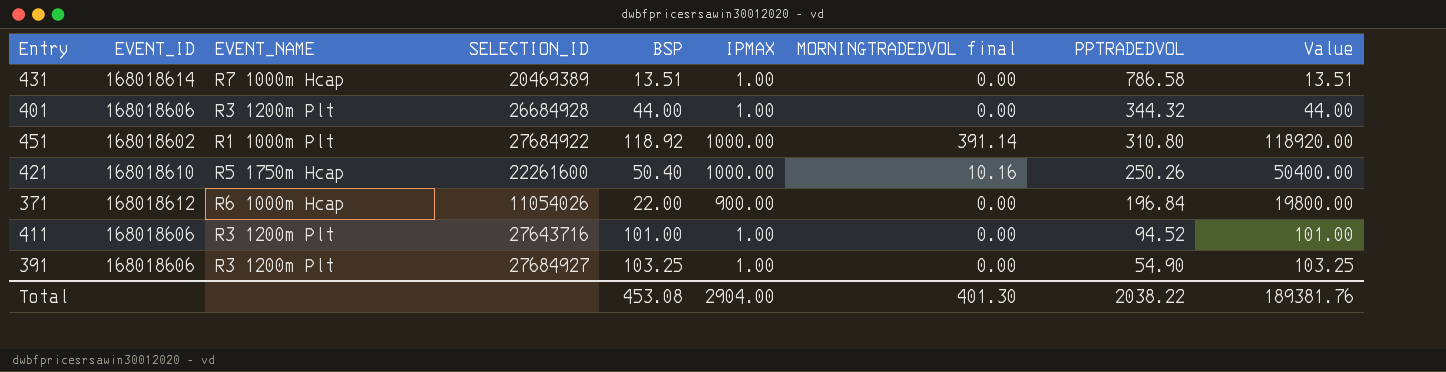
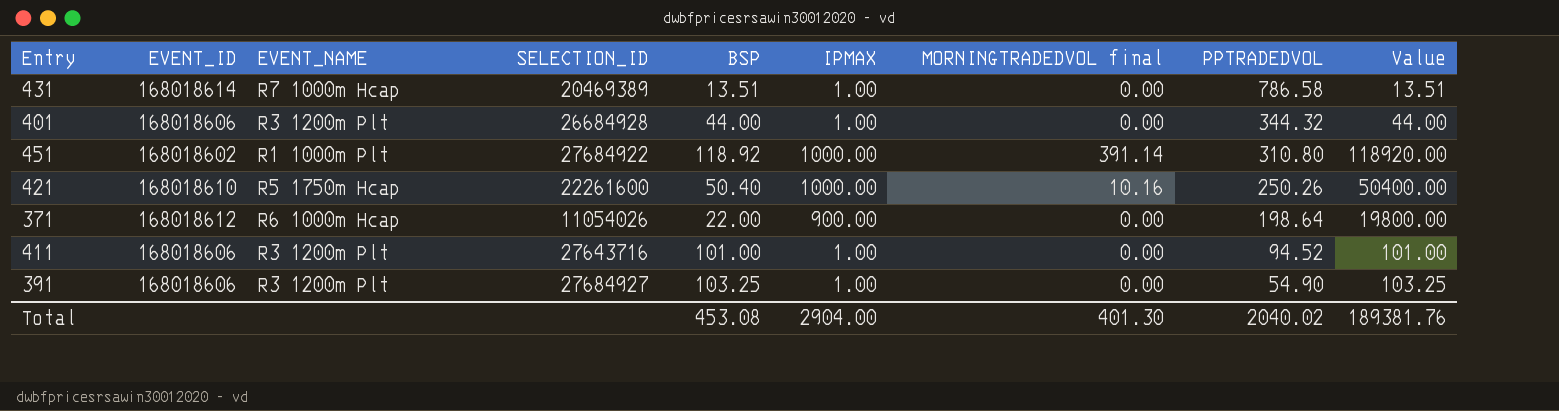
371 | PPTRADEDVOL: 196.84 -> 198.64
Total | PPTRADEDVOL: 2038.22 -> 2040.02

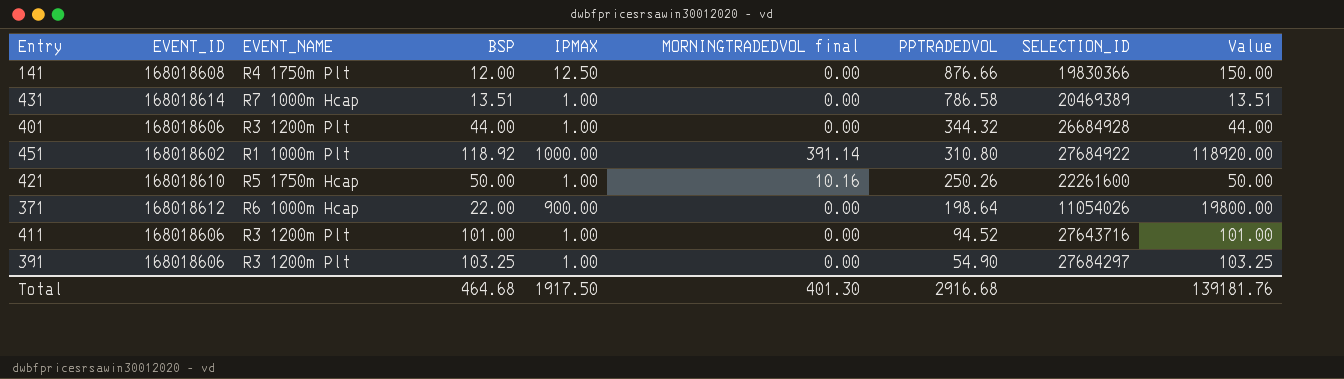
column SELECTION_ID | position: 4 -> 8
row 141: none -> 168018608 | R4 1750m Plt | 12.00 | 12.50 | 0.00 | 876.66 | 19830366 | 150.00
421 | BSP: 50.40 -> 50.00
421 | IPMAX: 1000.00 -> 1.00
421 | Value: 50400.00 -> 50.00
391 | SELECTION_ID: 27684927 -> 27684297
Total | BSP: 453.08 -> 464.68
Total | IPMAX: 2904.00 -> 1917.50
Total | PPTRADEDVOL: 2040.02 -> 2916.68
Total | Value: 189381.76 -> 139181.76

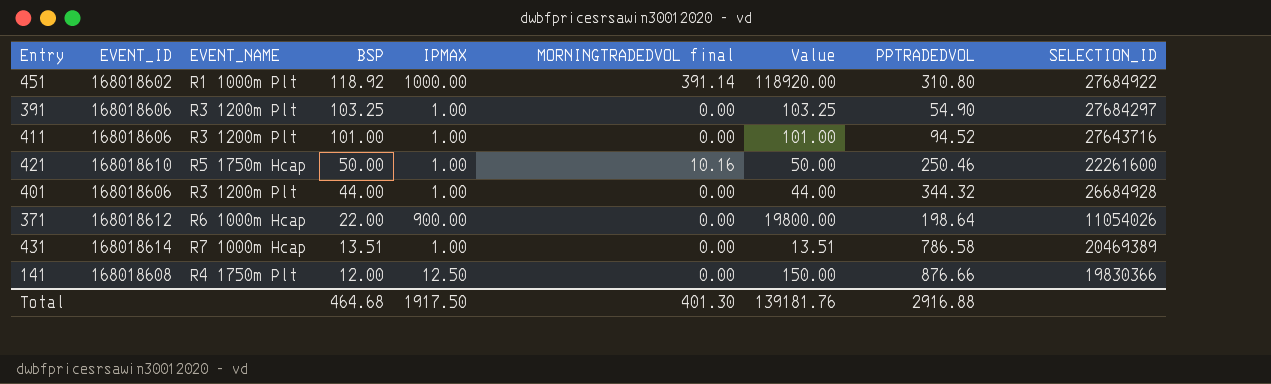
row order: PPTRADEDVOL descending -> BSP descending
column Value | position: 9 -> 7
421 | PPTRADEDVOL: 250.26 -> 250.46
Total | PPTRADEDVOL: 2916.68 -> 2916.88

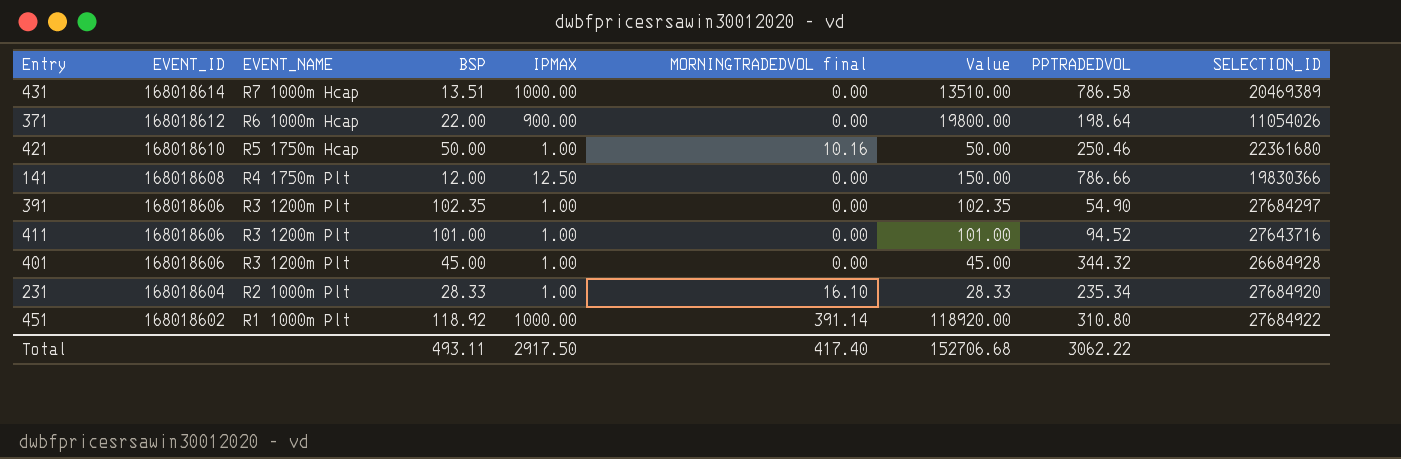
row order: BSP descending -> EVENT_ID descending
431 | IPMAX: 1.00 -> 1000.00
431 | Value: 13.51 -> 13510.00
421 | SELECTION_ID: 22261600 -> 22361680
141 | PPTRADEDVOL: 876.66 -> 786.66
391 | BSP: 103.25 -> 102.35
391 | Value: 103.25 -> 102.35
401 | BSP: 44.00 -> 45.00
401 | Value: 44.00 -> 45.00
row 231: none -> 168018604 | R2 1000m Plt | 28.33 | 1.00 | 16.10 | 28.33 | 235.34 | 27684920
Total | BSP: 464.68 -> 493.11
Total | IPMAX: 1917.50 -> 2917.50
Total | MORNINGTRADEDVOL final: 401.30 -> 417.40
Total | Value: 139181.76 -> 152706.68
Total | PPTRADEDVOL: 2916.88 -> 3062.22

